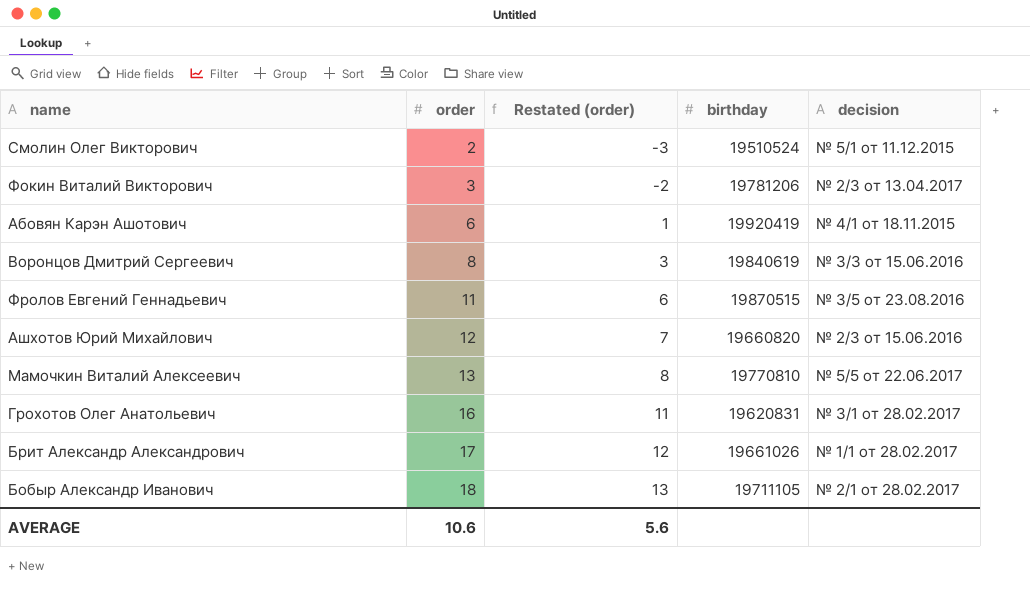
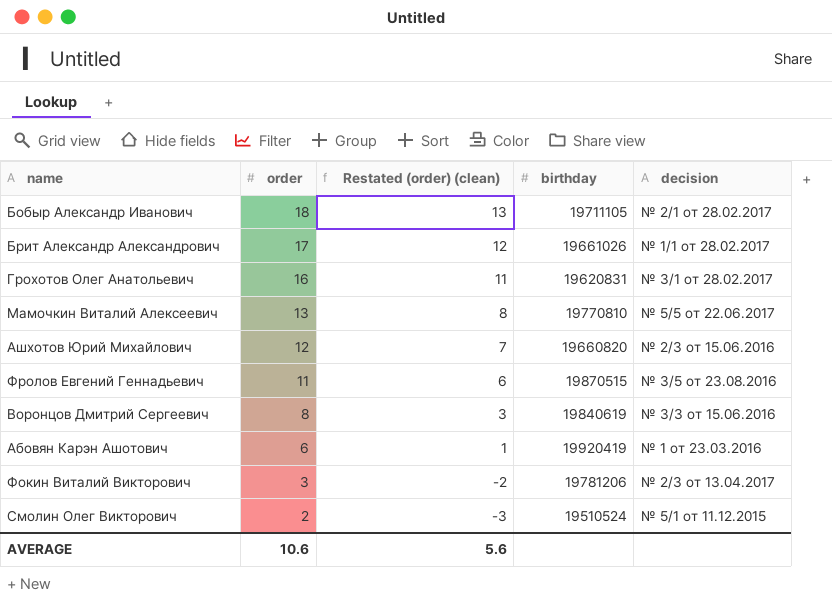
row order: order ascending -> order descending
column name: Restated (order) -> Restated (order) (clean)
Абовян Карэн Ашотович | decision: № 4/1 от 18.11.2015 -> № 1 от 23.03.2016

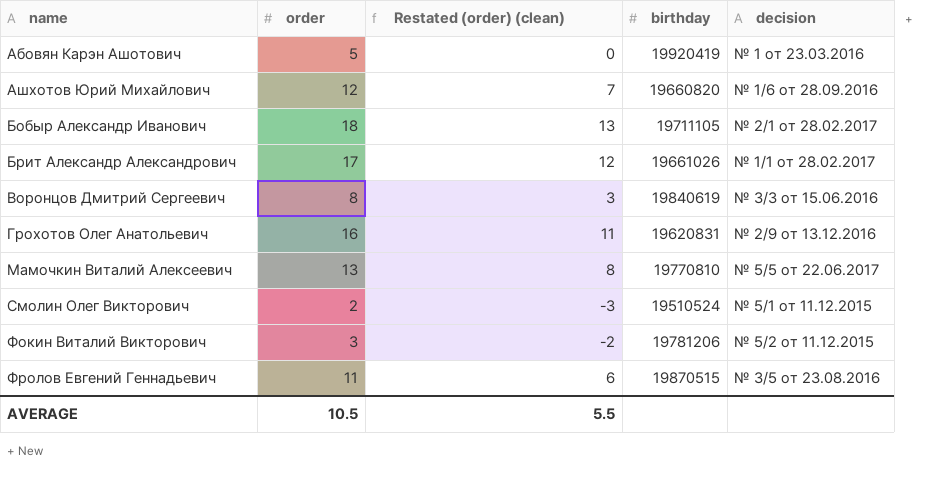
row order: order descending -> name ascending
Абовян Карэн Ашотович | order: 6 -> 5
Абовян Карэн Ашотович | Restated (order) (clean): 1 -> 0
Ашхотов Юрий Михайлович | decision: № 2/3 от 15.06.2016 -> № 1/6 от 28.09.2016
Грохотов Олег Анатольевич | decision: № 3/1 от 28.02.2017 -> № 2/9 от 13.12.2016
Фокин Виталий Викторович | decision: № 2/3 от 13.04.2017 -> № 5/2 от 11.12.2015
AVERAGE | order: 10.6 -> 10.5
AVERAGE | Restated (order) (clean): 5.6 -> 5.5

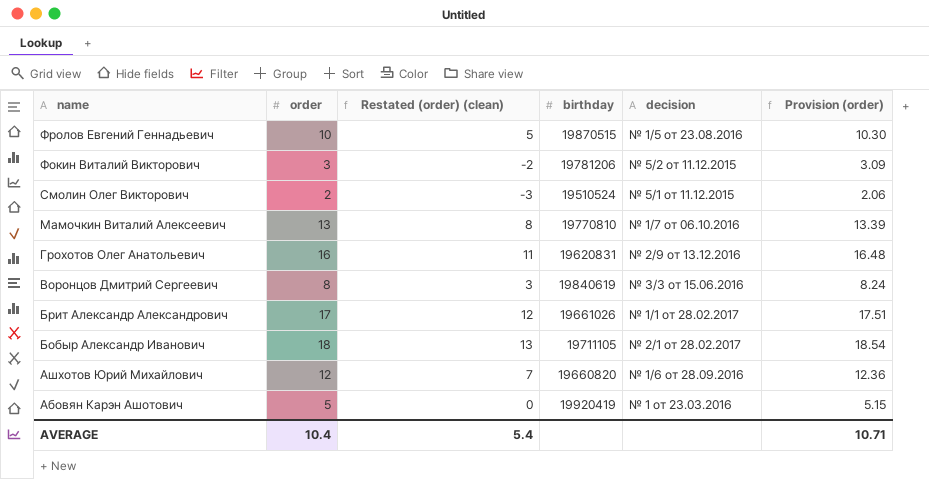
row order: name ascending -> name descending
column Provision (order) | formula: none -> [order] * 1.03
Фролов Евгений Геннадьевич | order: 11 -> 10
Фролов Евгений Геннадьевич | Restated (order) (clean): 6 -> 5
Фролов Евгений Геннадьевич | decision: № 3/5 от 23.08.2016 -> № 1/5 от 23.08.2016
Мамочкин Виталий Алексеевич | decision: № 5/5 от 22.06.2017 -> № 1/7 от 06.10.2016
AVERAGE | order: 10.5 -> 10.4
AVERAGE | Restated (order) (clean): 5.5 -> 5.4

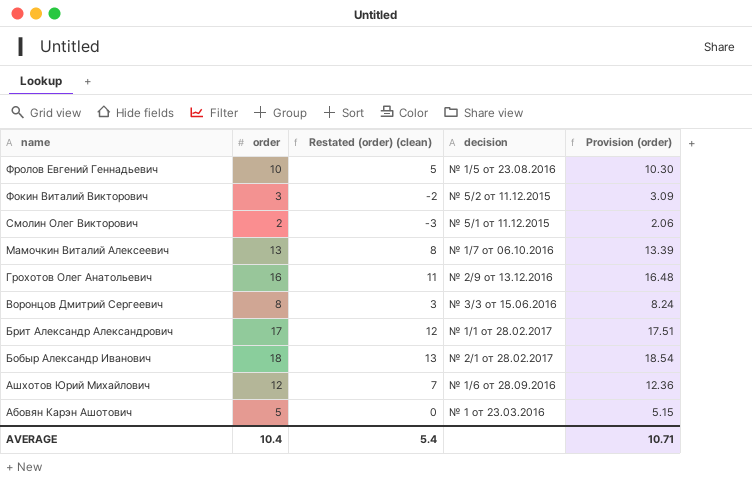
column birthday | position: 4 -> none

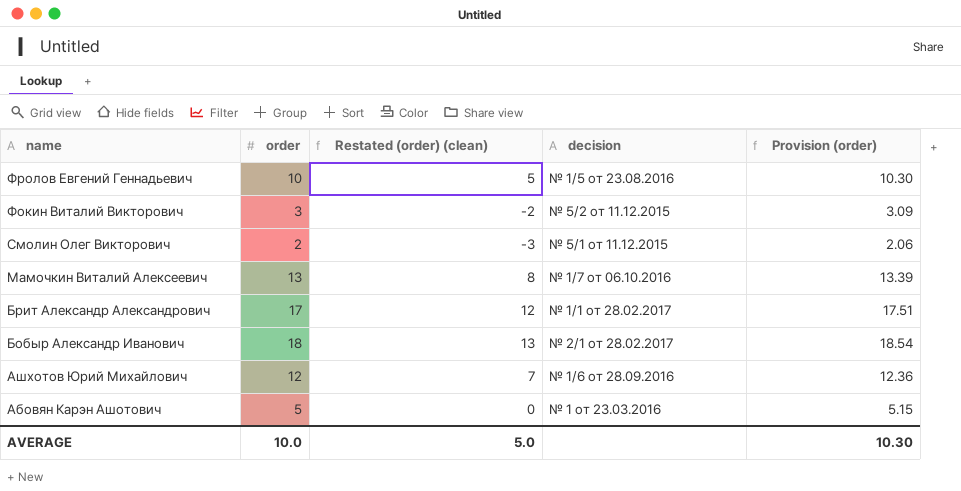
row Грохотов Олег Анатольевич: 16 | 11 | № 2/9 от 13.12.2016 | 16.48 -> none
row Воронцов Дмитрий Сергеевич: 8 | 3 | № 3/3 от 15.06.2016 | 8.24 -> none
AVERAGE | order: 10.4 -> 10.0
AVERAGE | Restated (order) (clean): 5.4 -> 5.0
AVERAGE | Provision (order): 10.71 -> 10.30

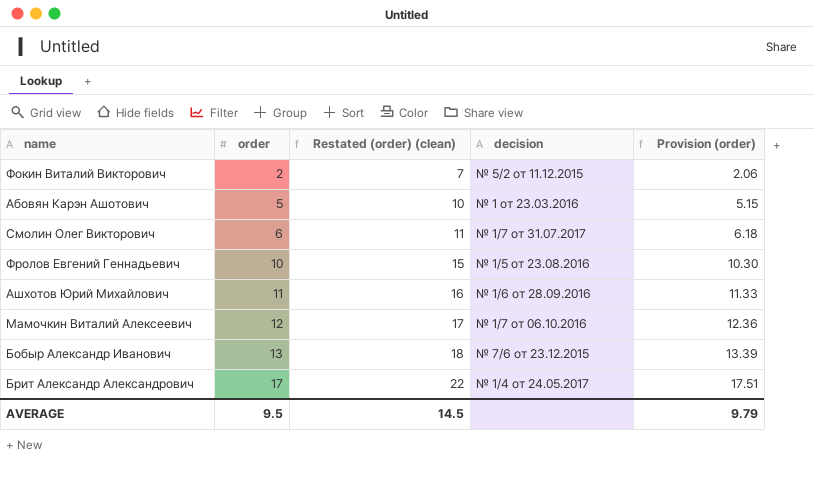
row order: name descending -> order ascending
column Restated (order) (clean) | formula: [order] - 5 -> [order] + 5
Фокин Виталий Викторович | order: 3 -> 2
Фокин Виталий Викторович | Provision (order): 3.09 -> 2.06
Смолин Олег Викторович | order: 2 -> 6
Смолин Олег Викторович | decision: № 5/1 от 11.12.2015 -> № 1/7 от 31.07.2017
Смолин Олег Викторович | Provision (order): 2.06 -> 6.18
Ашхотов Юрий Михайлович | order: 12 -> 11
Ашхотов Юрий Михайлович | Provision (order): 12.36 -> 11.33
Мамочкин Виталий Алексеевич | order: 13 -> 12
Мамочкин Виталий Алексеевич | Provision (order): 13.39 -> 12.36
Бобыр Александр Иванович | order: 18 -> 13
Бобыр Александр Иванович | decision: № 2/1 от 28.02.2017 -> № 7/6 от 23.12.2015
Бобыр Александр Иванович | Provision (order): 18.54 -> 13.39
Брит Александр Александрович | decision: № 1/1 от 28.02.2017 -> № 1/4 от 24.05.2017
AVERAGE | order: 10.0 -> 9.5
AVERAGE | Restated (order) (clean): 5.0 -> 14.5
AVERAGE | Provision (order): 10.30 -> 9.79

